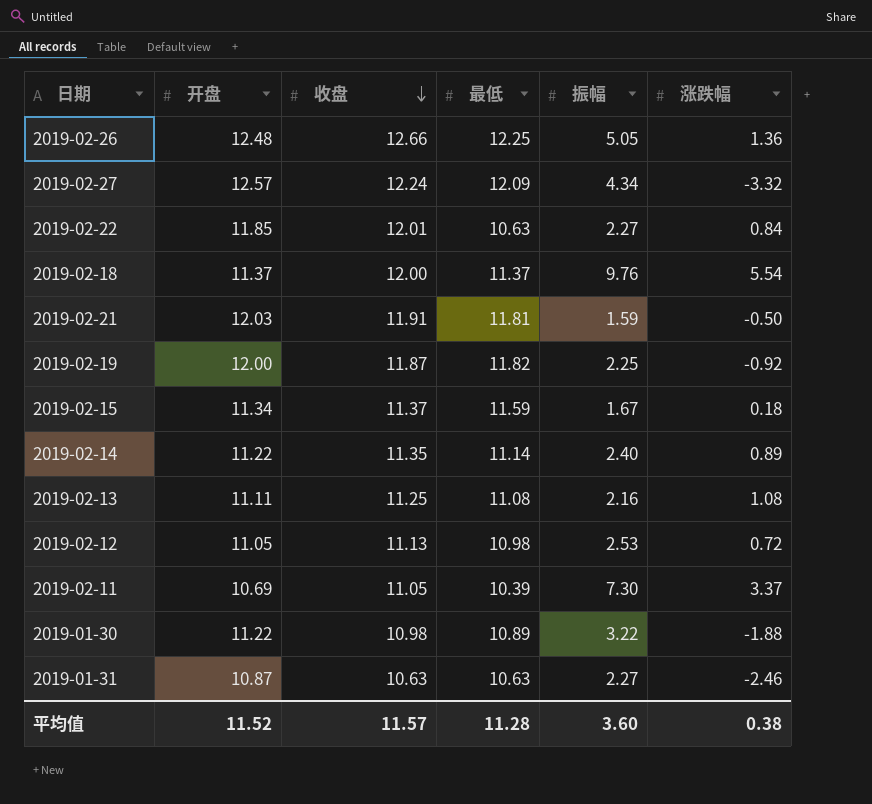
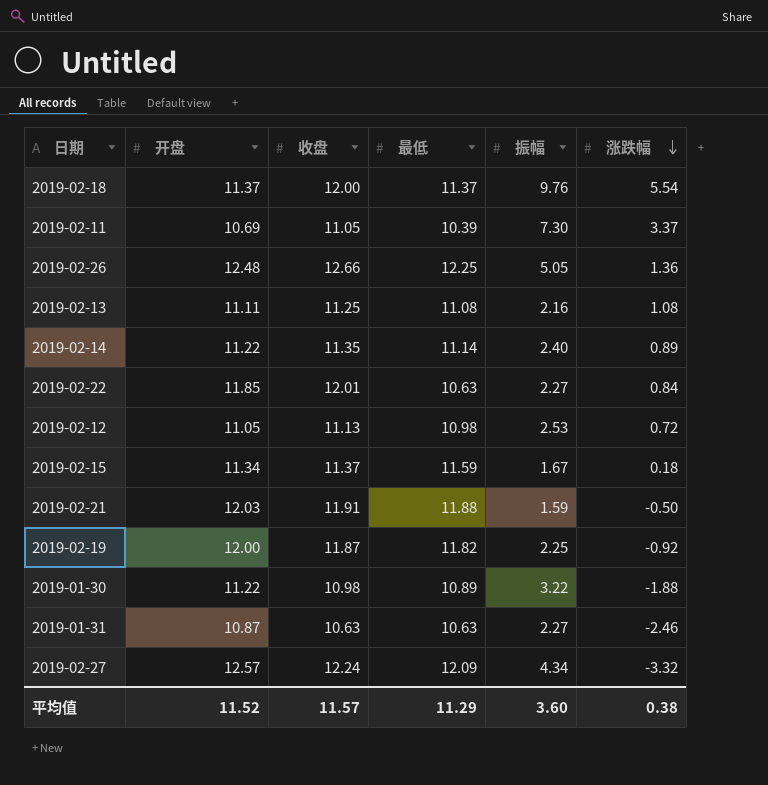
row order: 收盘 descending -> 涨跌幅 descending
2019-02-21 | 最低: 11.81 -> 11.88
平均值 | 最低: 11.28 -> 11.29

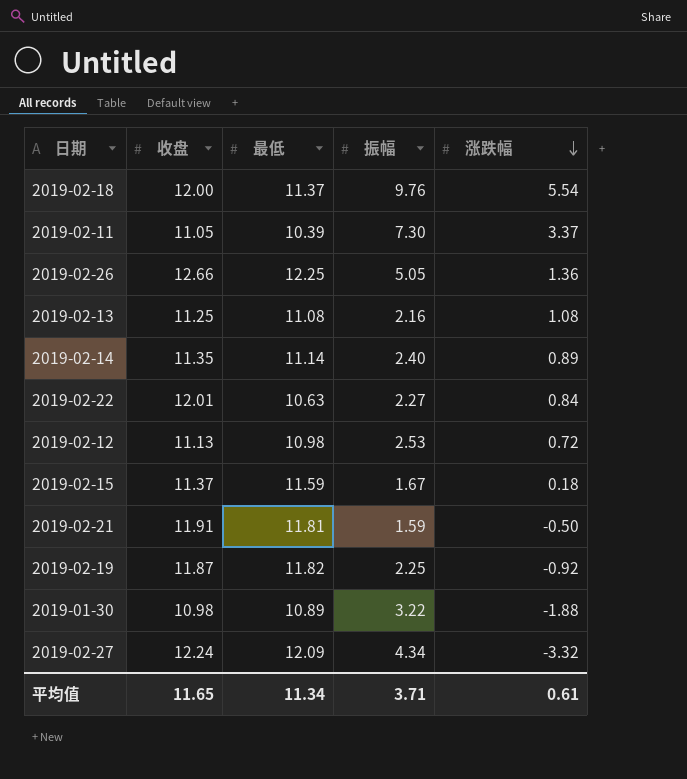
column 开盘 | position: 2 -> none
row 2019-01-31: 10.87 | 10.63 | 10.63 | 2.27 | -2.46 -> none
2019-02-21 | 最低: 11.88 -> 11.81
平均值 | 收盘: 11.57 -> 11.65
平均值 | 最低: 11.29 -> 11.34
平均值 | 振幅: 3.60 -> 3.71
平均值 | 涨跌幅: 0.38 -> 0.61

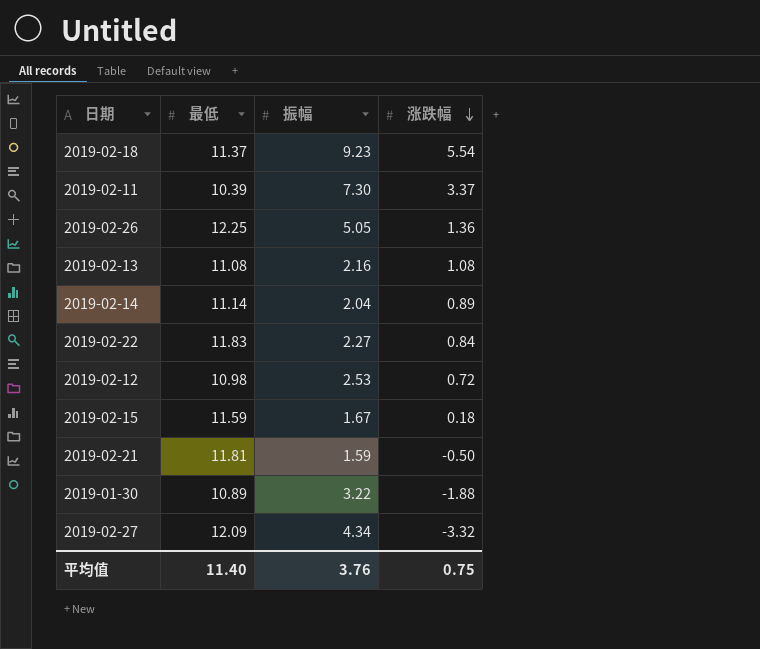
column 收盘 | position: 2 -> none
row 2019-02-19: 11.87 | 11.82 | 2.25 | -0.92 -> none
2019-02-18 | 振幅: 9.76 -> 9.23
2019-02-14 | 振幅: 2.40 -> 2.04
2019-02-22 | 最低: 10.63 -> 11.83
平均值 | 最低: 11.34 -> 11.40
平均值 | 振幅: 3.71 -> 3.76
平均值 | 涨跌幅: 0.61 -> 0.75

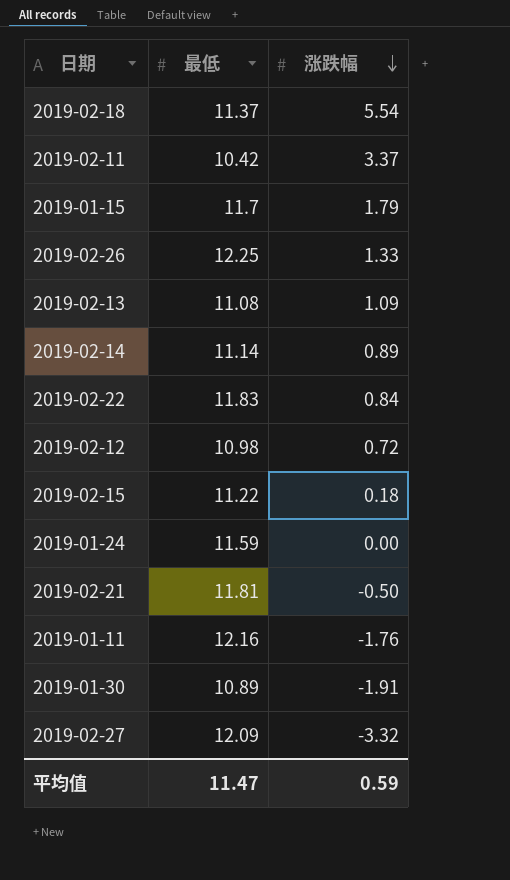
column 振幅 | position: 3 -> none
2019-02-11 | 最低: 10.39 -> 10.42
row 2019-01-15: none -> 11.7 | 1.79
2019-02-26 | 涨跌幅: 1.36 -> 1.33
2019-02-13 | 涨跌幅: 1.08 -> 1.09
2019-02-15 | 最低: 11.59 -> 11.22
row 2019-01-24: none -> 11.59 | 0.00
row 2019-01-11: none -> 12.16 | -1.76
2019-01-30 | 涨跌幅: -1.88 -> -1.91
平均值 | 最低: 11.40 -> 11.47
平均值 | 涨跌幅: 0.75 -> 0.59

